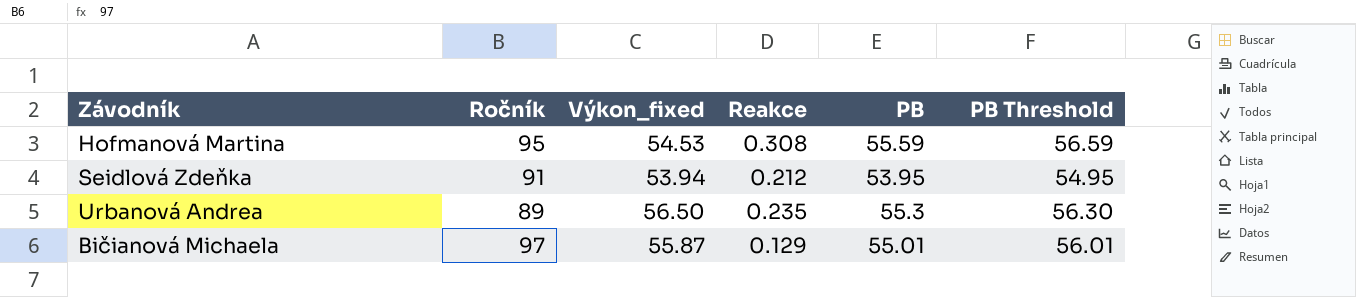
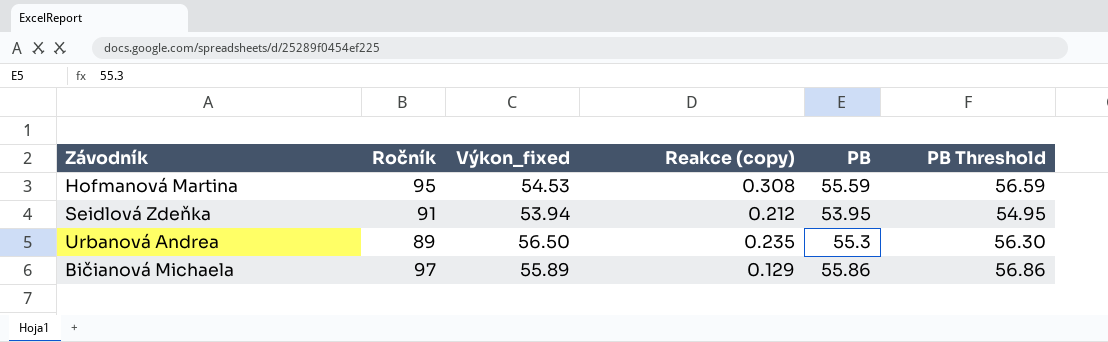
column name: Reakce -> Reakce (copy)
Bičianová Michaela | Výkon_fixed: 55.87 -> 55.89
Bičianová Michaela | PB: 55.01 -> 55.86
Bičianová Michaela | PB Threshold: 56.01 -> 56.86

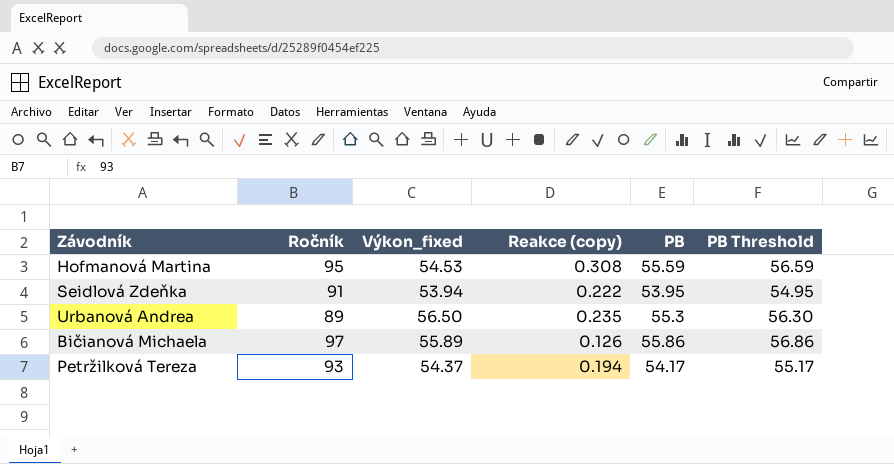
Seidlová Zdeňka | Reakce (copy): 0.212 -> 0.222
Bičianová Michaela | Reakce (copy): 0.129 -> 0.126
row Petržilková Tereza: none -> 93 | 54.37 | 0.194 | 54.17 | 55.17

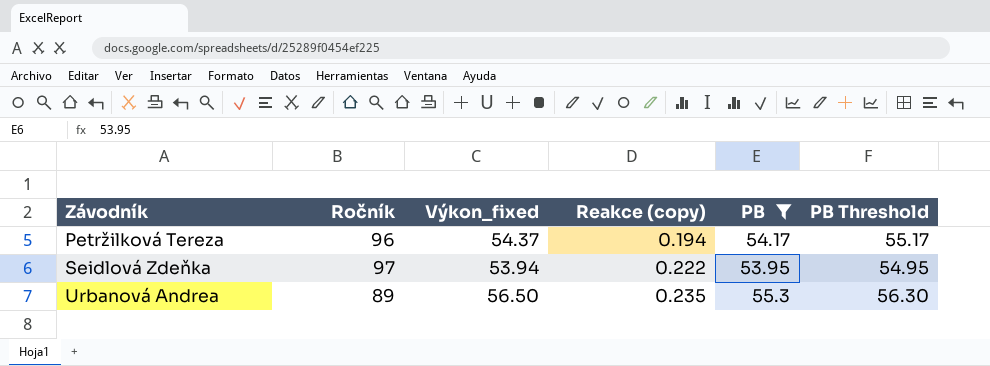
filter: none -> PB <= 55.3
row order: none -> Závodník ascending
Petržilková Tereza | Ročník: 93 -> 96
Seidlová Zdeňka | Ročník: 91 -> 97

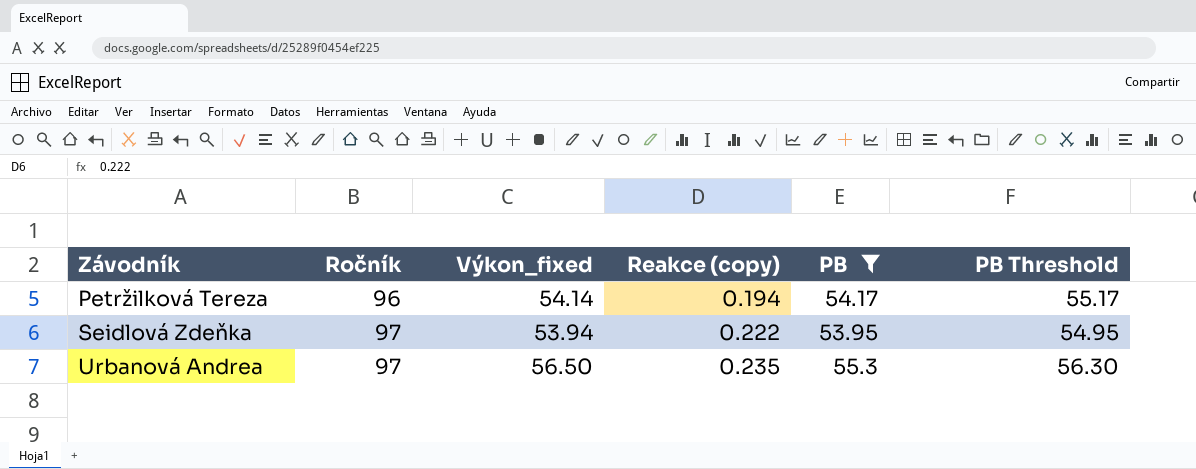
Petržilková Tereza | Výkon_fixed: 54.37 -> 54.14
Urbanová Andrea | Ročník: 89 -> 97

